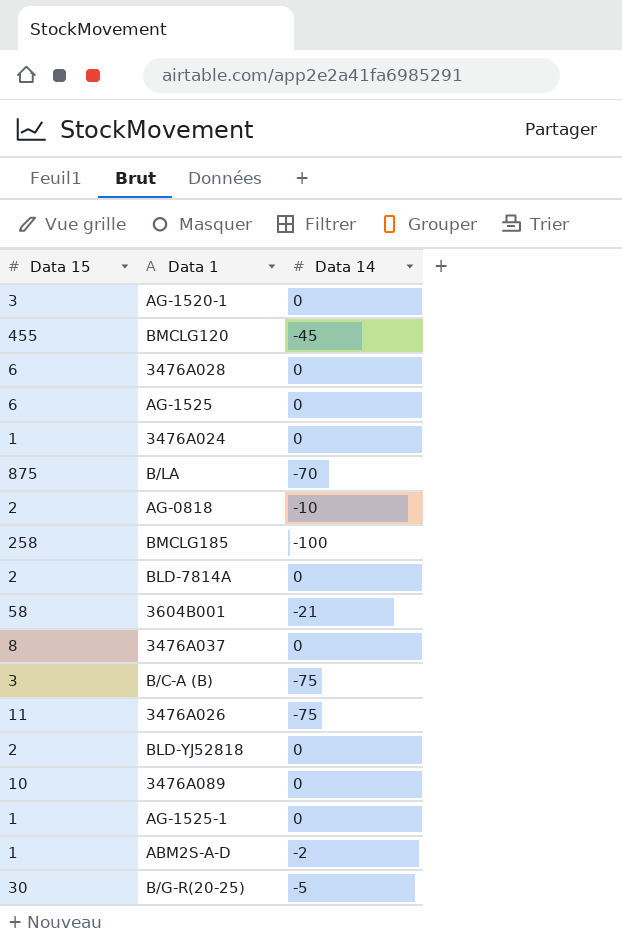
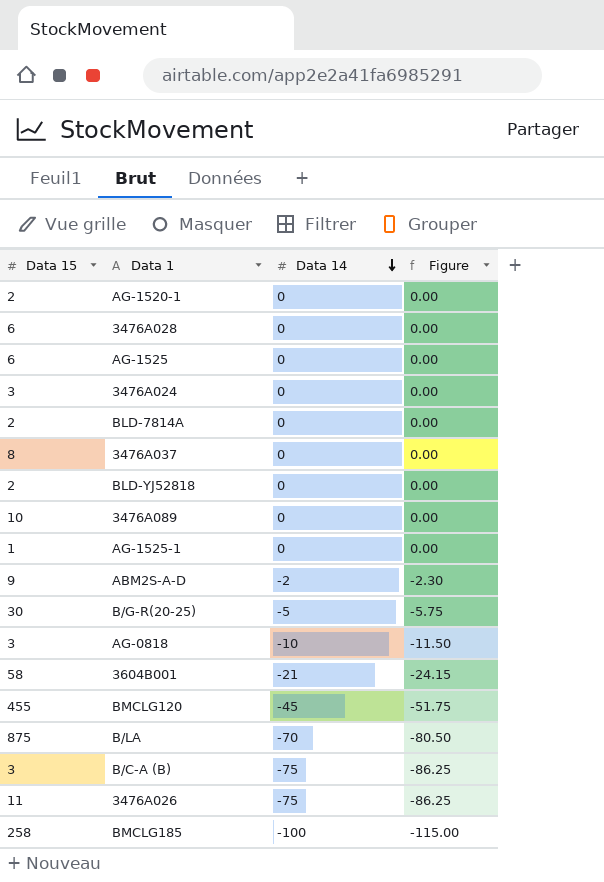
row order: none -> Data 14 descending
column Figure | formula: none -> [Data 14] * 1.15
AG-1520-1 | Data 15: 3 -> 2
3476A024 | Data 15: 1 -> 3
ABM2S-A-D | Data 15: 1 -> 9
AG-0818 | Data 15: 2 -> 3

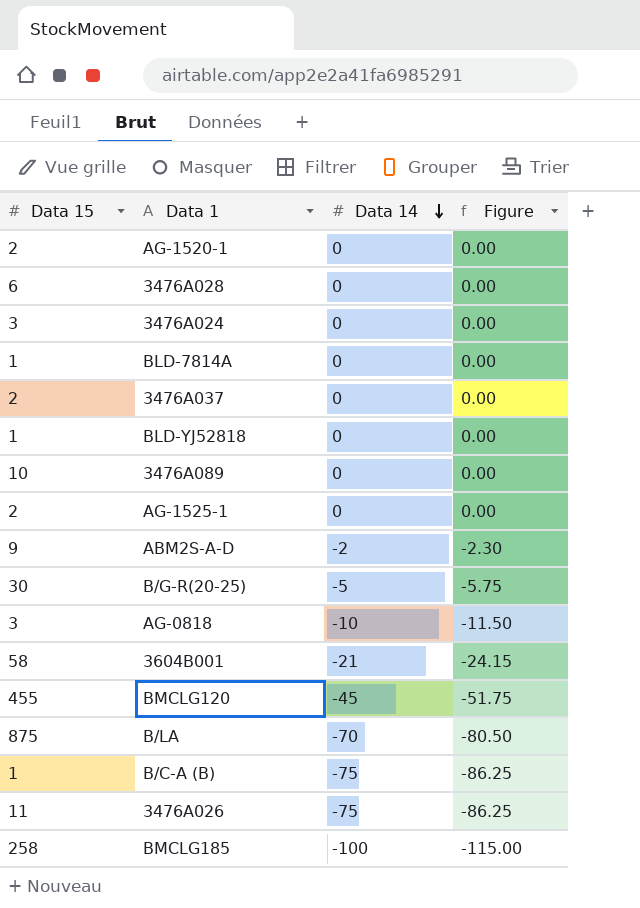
row AG-1525: 6 | 0 | 0.00 -> none
BLD-7814A | Data 15: 2 -> 1
3476A037 | Data 15: 8 -> 2
BLD-YJ52818 | Data 15: 2 -> 1
AG-1525-1 | Data 15: 1 -> 2
B/C-A (B) | Data 15: 3 -> 1

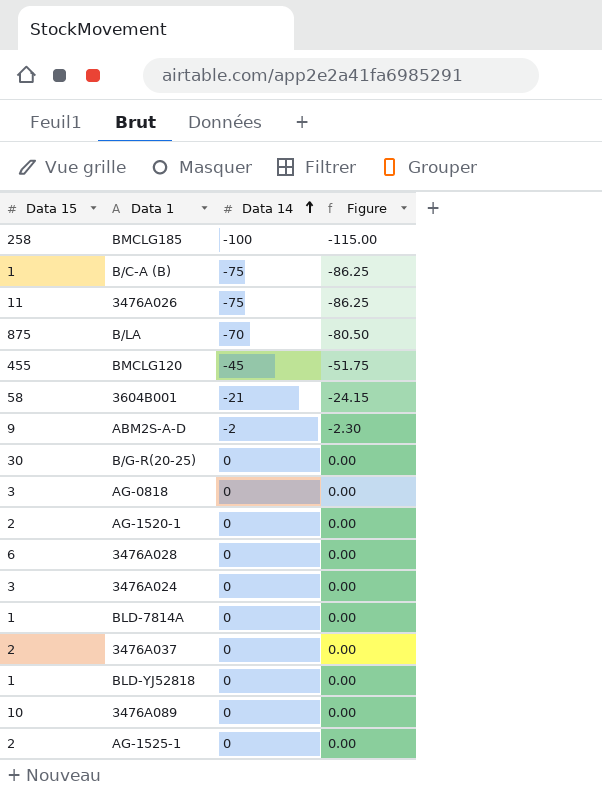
row order: Data 14 descending -> Data 14 ascending
B/G-R(20-25) | Data 14: -5 -> 0
B/G-R(20-25) | Figure: -5.75 -> 0.00
AG-0818 | Data 14: -10 -> 0
AG-0818 | Figure: -11.50 -> 0.00

